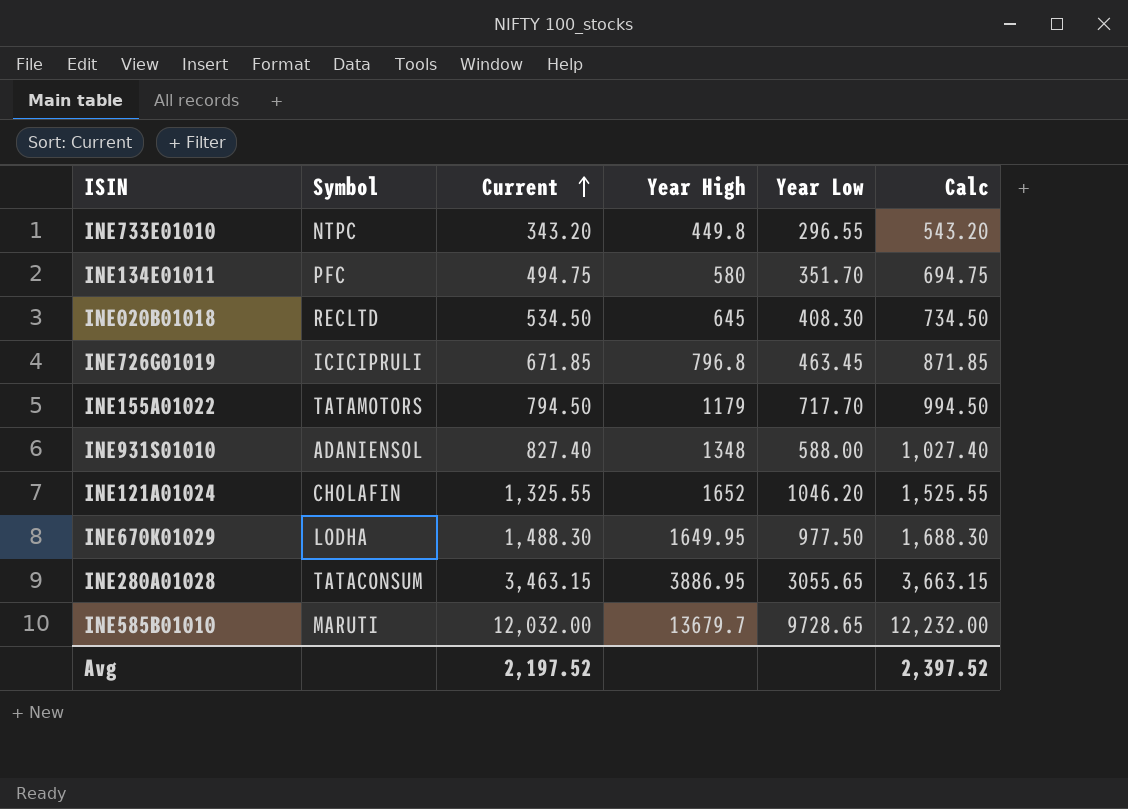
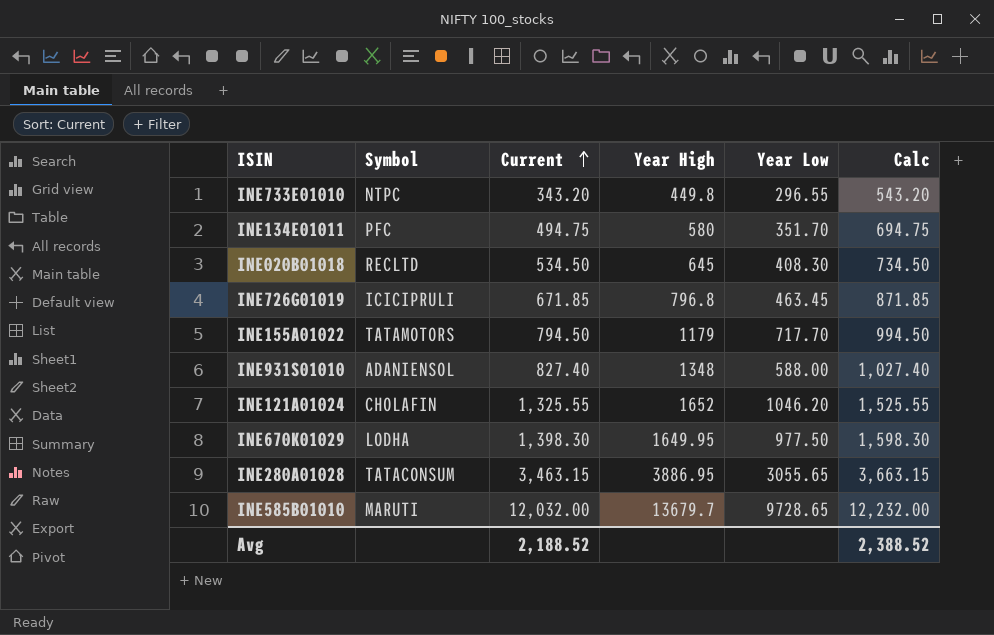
INE670K01029 | Current: 1,488.30 -> 1,398.30
INE670K01029 | Calc: 1,688.30 -> 1,598.30
Avg | Current: 2,197.52 -> 2,188.52
Avg | Calc: 2,397.52 -> 2,388.52

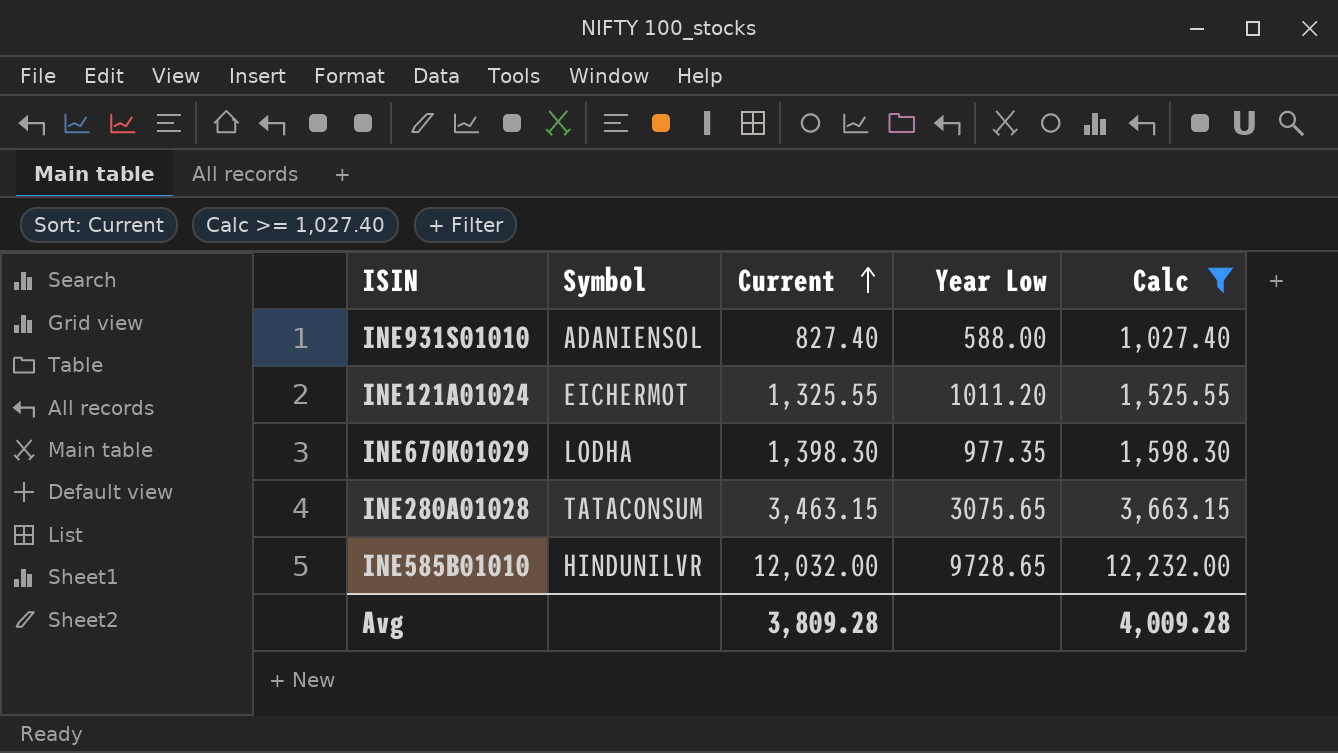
filter: none -> Calc >= 1,027.40
column Year High | position: 4 -> none
INE121A01024 | Symbol: CHOLAFIN -> EICHERMOT
INE121A01024 | Year Low: 1046.20 -> 1011.20
INE670K01029 | Year Low: 977.50 -> 977.35
INE280A01028 | Year Low: 3055.65 -> 3075.65
INE585B01010 | Symbol: MARUTI -> HINDUNILVR
Avg | Current: 2,188.52 -> 3,809.28
Avg | Calc: 2,388.52 -> 4,009.28

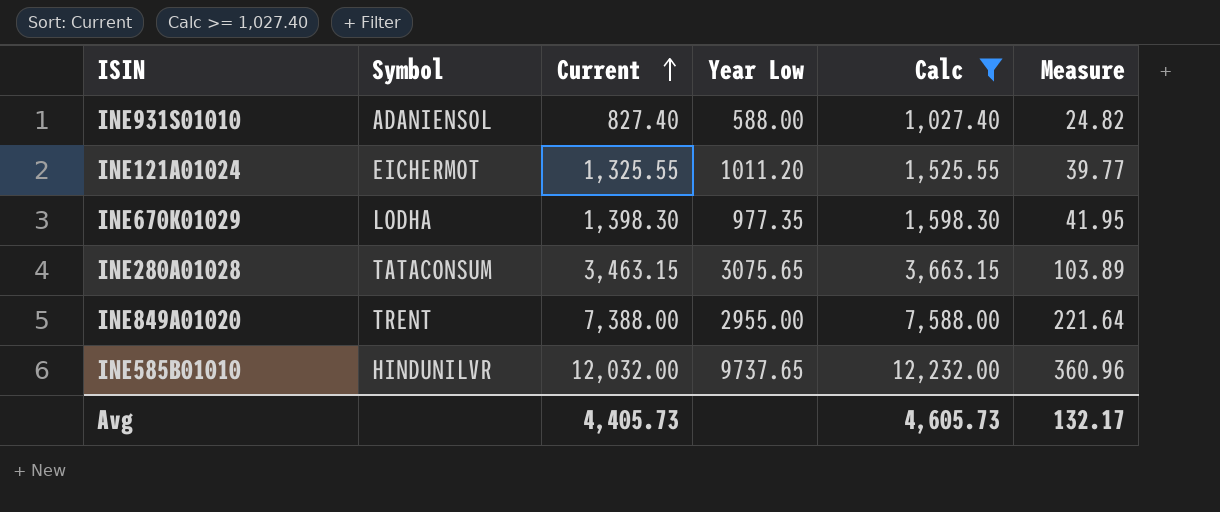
column Measure | formula: none -> [Current] * 0.03
row INE849A01020: none -> TRENT | 7,388.00 | 2955.00 | 7,588.00 | 221.64
INE585B01010 | Year Low: 9728.65 -> 9737.65
Avg | Current: 3,809.28 -> 4,405.73
Avg | Calc: 4,009.28 -> 4,605.73

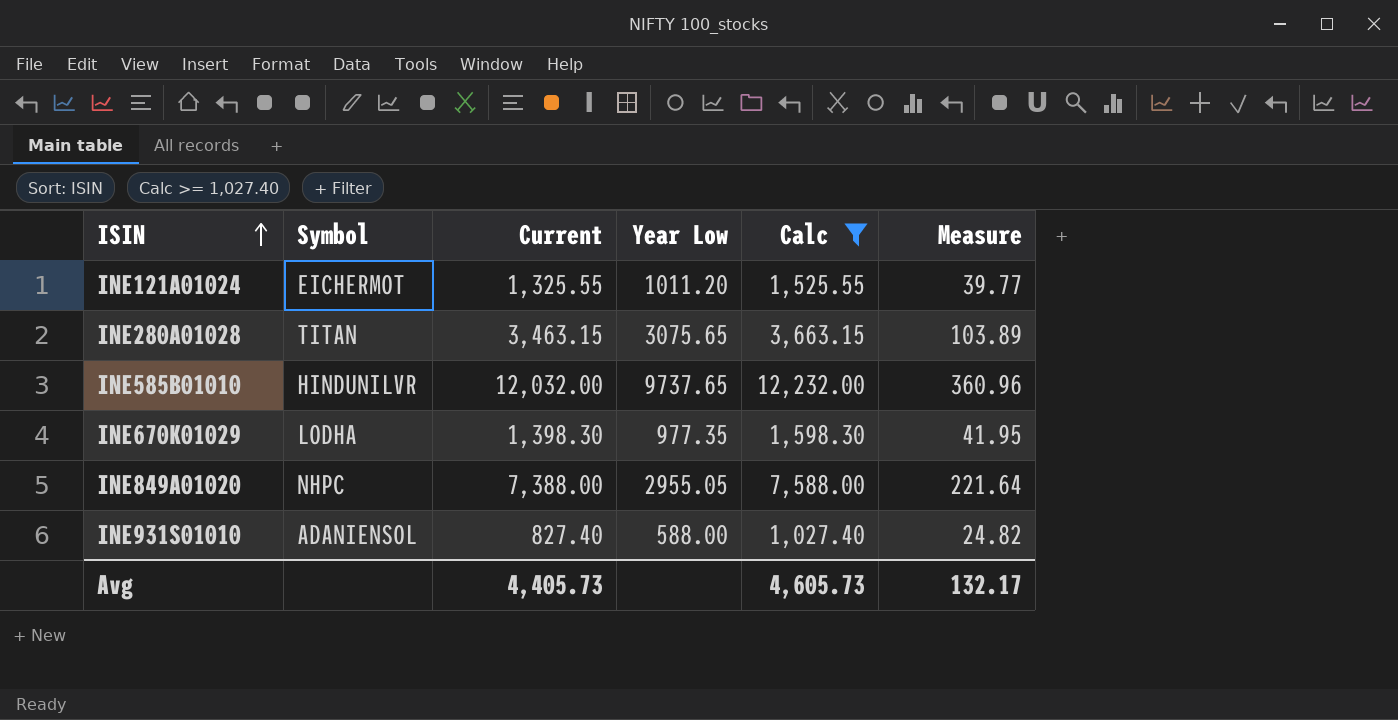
row order: Current ascending -> ISIN ascending
INE280A01028 | Symbol: TATACONSUM -> TITAN
INE849A01020 | Symbol: TRENT -> NHPC
INE849A01020 | Year Low: 2955.00 -> 2955.05

